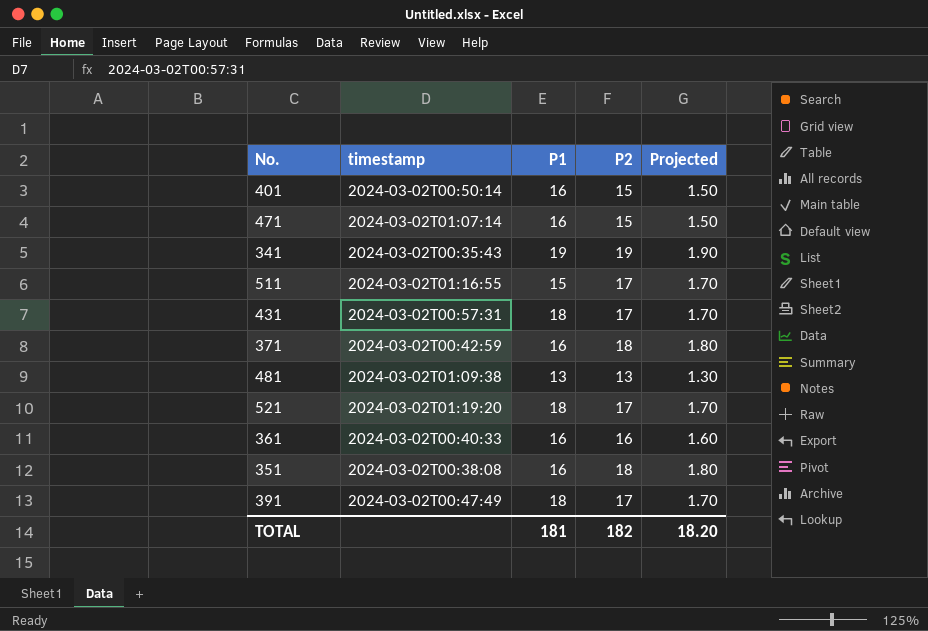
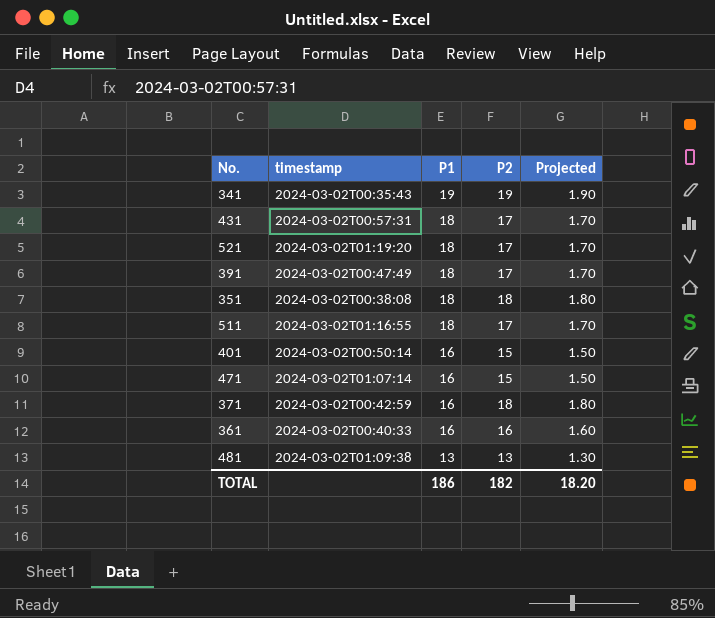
row order: none -> P1 descending
351 | P1: 16 -> 18
511 | P1: 15 -> 18
TOTAL | P1: 181 -> 186

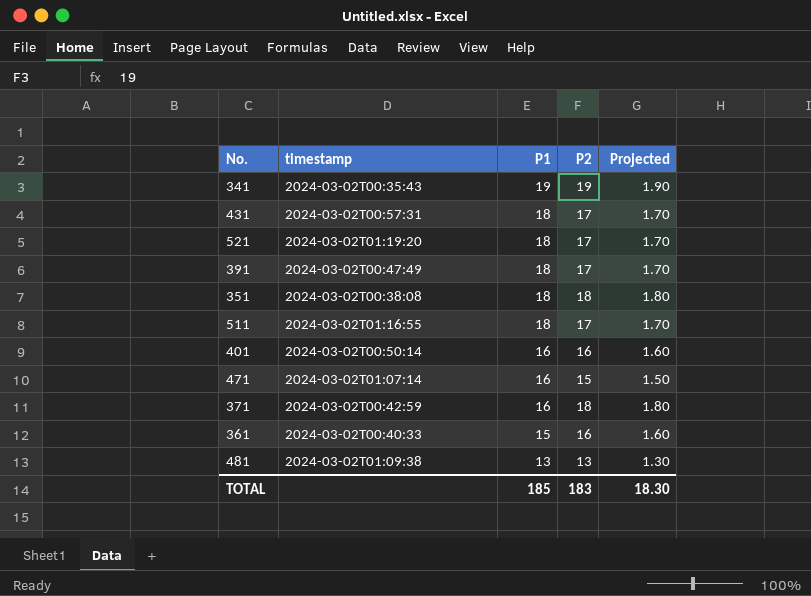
401 | P2: 15 -> 16
401 | Projected: 1.50 -> 1.60
361 | P1: 16 -> 15
TOTAL | P1: 186 -> 185
TOTAL | P2: 182 -> 183
TOTAL | Projected: 18.20 -> 18.30

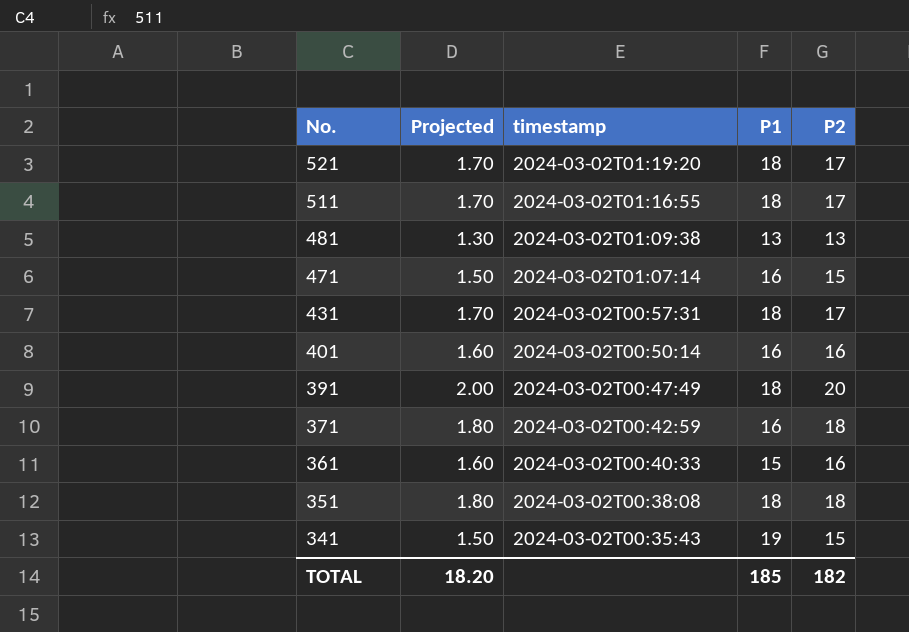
row order: P1 descending -> No. descending
column Projected | position: 5 -> 2
391 | Projected: 1.70 -> 2.00
391 | P2: 17 -> 20
341 | Projected: 1.90 -> 1.50
341 | P2: 19 -> 15
TOTAL | Projected: 18.30 -> 18.20
TOTAL | P2: 183 -> 182

